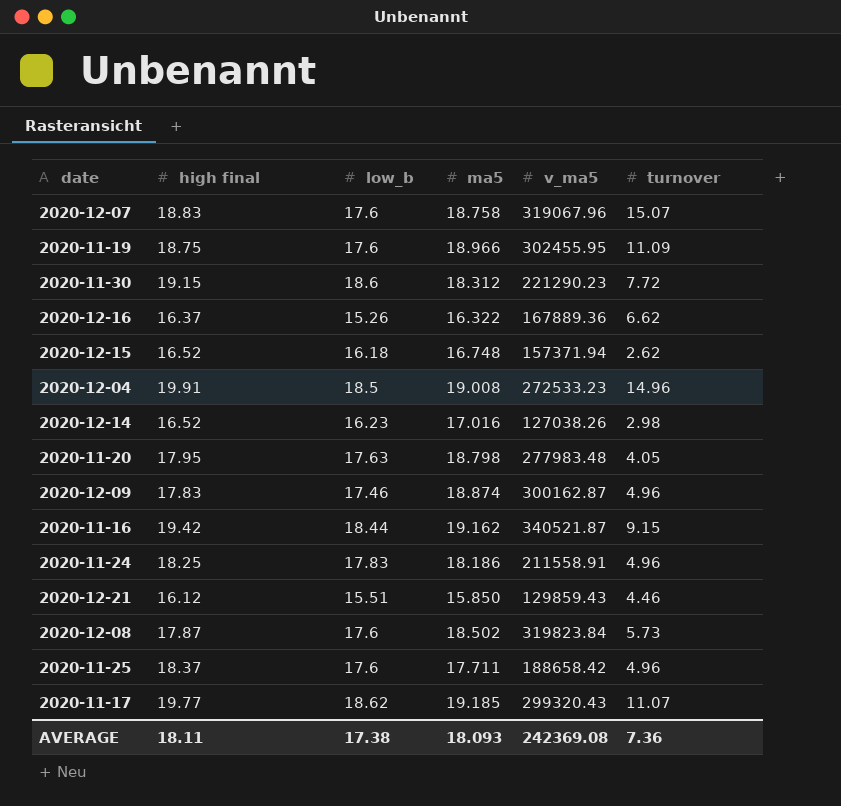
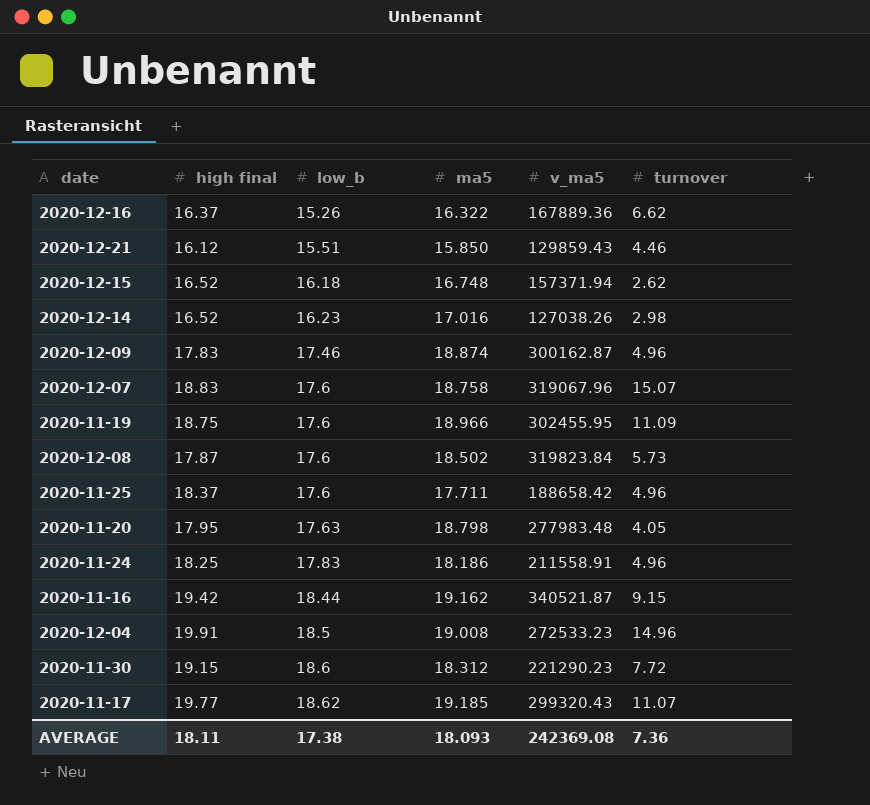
row order: none -> low_b ascending

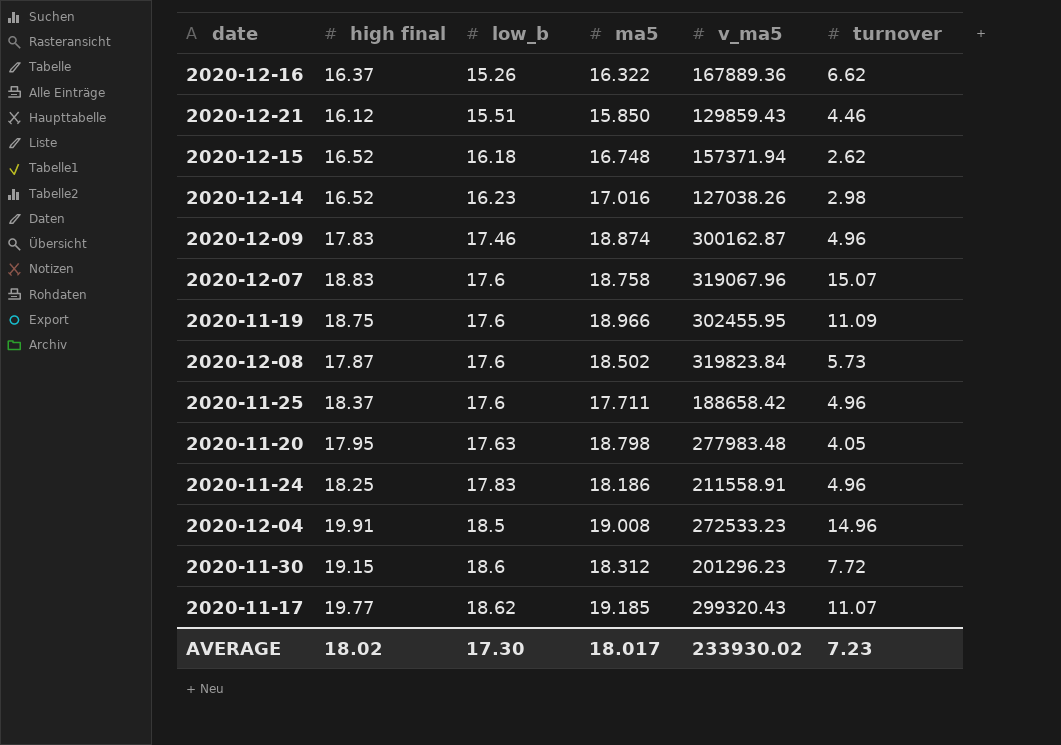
row 2020-11-16: 19.42 | 18.44 | 19.162 | 340521.87 | 9.15 -> none
2020-11-30 | v_ma5: 221290.23 -> 201296.23
AVERAGE | high final: 18.11 -> 18.02
AVERAGE | low_b: 17.38 -> 17.30
AVERAGE | ma5: 18.093 -> 18.017
AVERAGE | v_ma5: 242369.08 -> 233930.02
AVERAGE | turnover: 7.36 -> 7.23

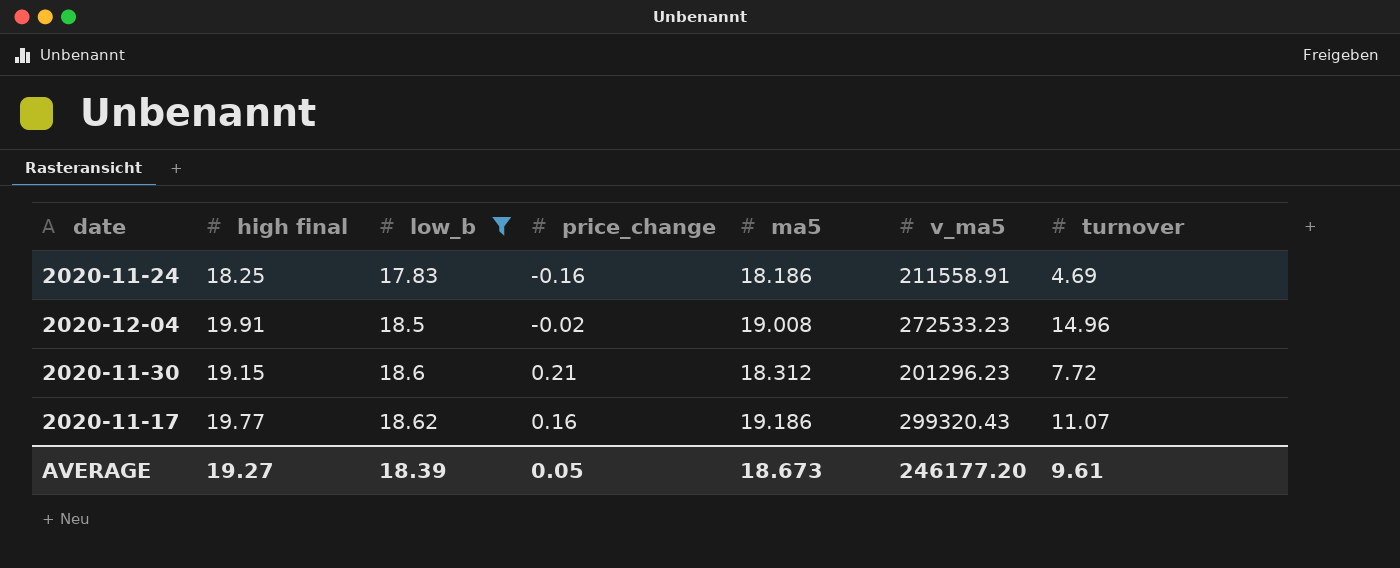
filter: none -> low_b >= 17.83
column price_change | position: none -> 4
2020-11-24 | turnover: 4.96 -> 4.69
2020-11-17 | ma5: 19.185 -> 19.186
AVERAGE | high final: 18.02 -> 19.27
AVERAGE | low_b: 17.30 -> 18.39
AVERAGE | ma5: 18.017 -> 18.673
AVERAGE | v_ma5: 233930.02 -> 246177.20
AVERAGE | turnover: 7.23 -> 9.61

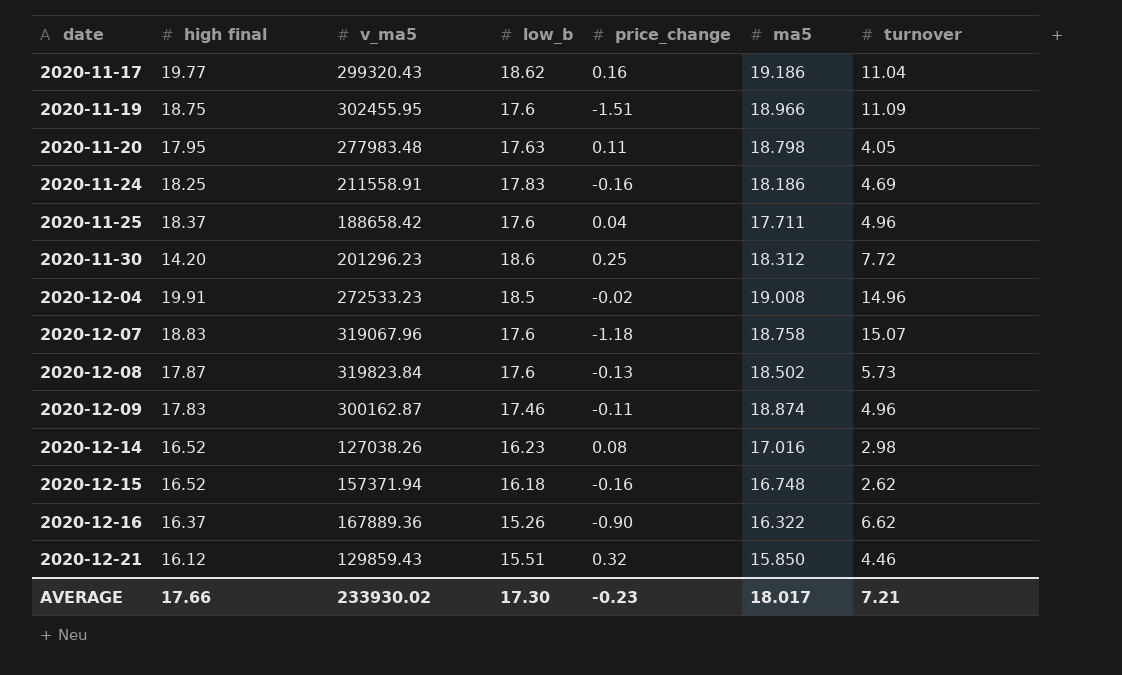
filter: low_b >= 17.83 -> none
row order: low_b ascending -> date ascending
column v_ma5 | position: 6 -> 3
2020-11-17 | turnover: 11.07 -> 11.04
2020-11-30 | high final: 19.15 -> 14.20
2020-11-30 | price_change: 0.21 -> 0.25
AVERAGE | high final: 19.27 -> 17.66
AVERAGE | v_ma5: 246177.20 -> 233930.02
AVERAGE | low_b: 18.39 -> 17.30
AVERAGE | price_change: 0.05 -> -0.23
AVERAGE | ma5: 18.673 -> 18.017
AVERAGE | turnover: 9.61 -> 7.21

